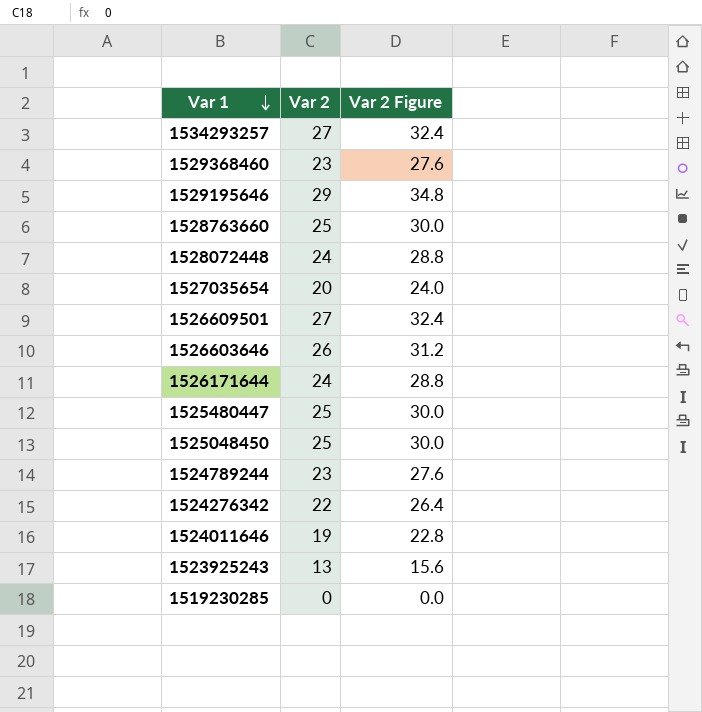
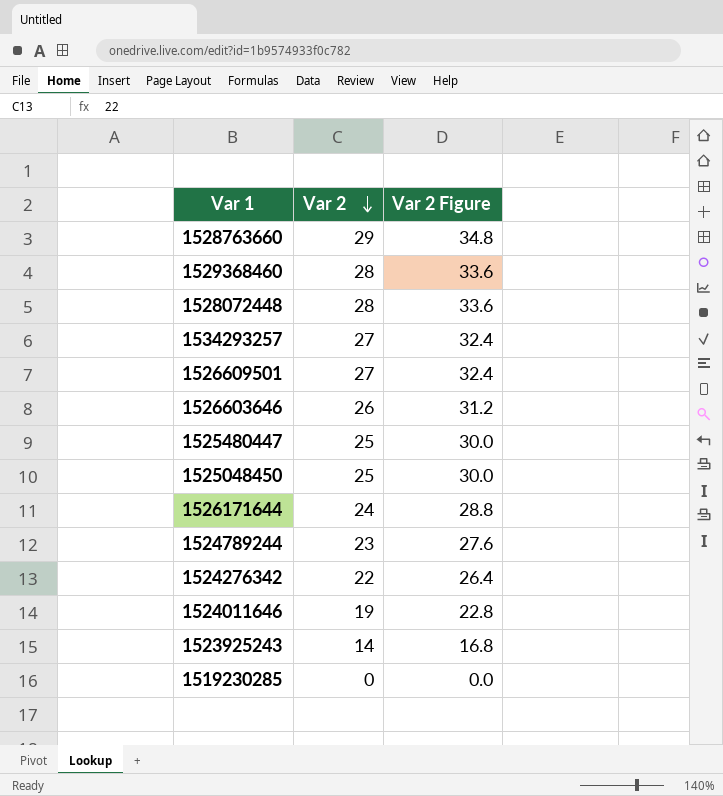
row order: Var 1 descending -> Var 2 descending
row 1529195646: 29 | 34.8 -> none
row 1527035654: 20 | 24.0 -> none
1528763660 | Var 2: 25 -> 29
1528763660 | Var 2 Figure: 30.0 -> 34.8
1529368460 | Var 2: 23 -> 28
1529368460 | Var 2 Figure: 27.6 -> 33.6
1528072448 | Var 2: 24 -> 28
1528072448 | Var 2 Figure: 28.8 -> 33.6
1523925243 | Var 2: 13 -> 14
1523925243 | Var 2 Figure: 15.6 -> 16.8

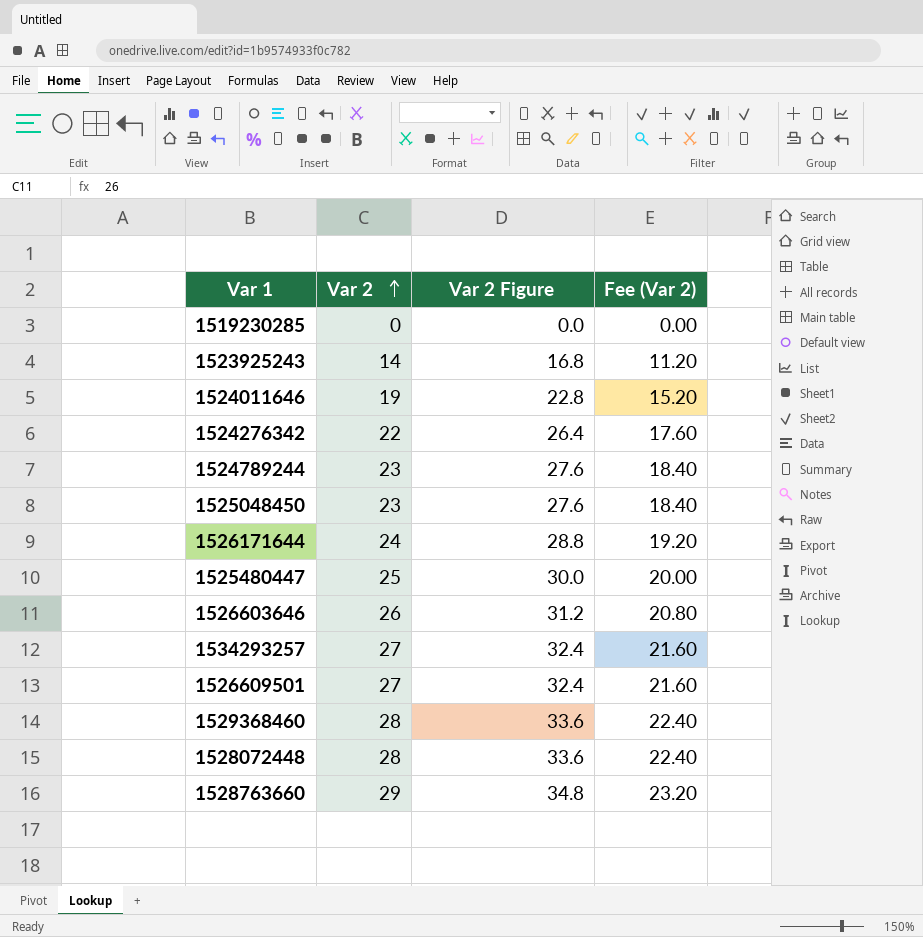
row order: Var 2 descending -> Var 2 ascending
column Fee (Var 2) | formula: none -> [Var 2] * 0.8
1525048450 | Var 2: 25 -> 23
1525048450 | Var 2 Figure: 30.0 -> 27.6

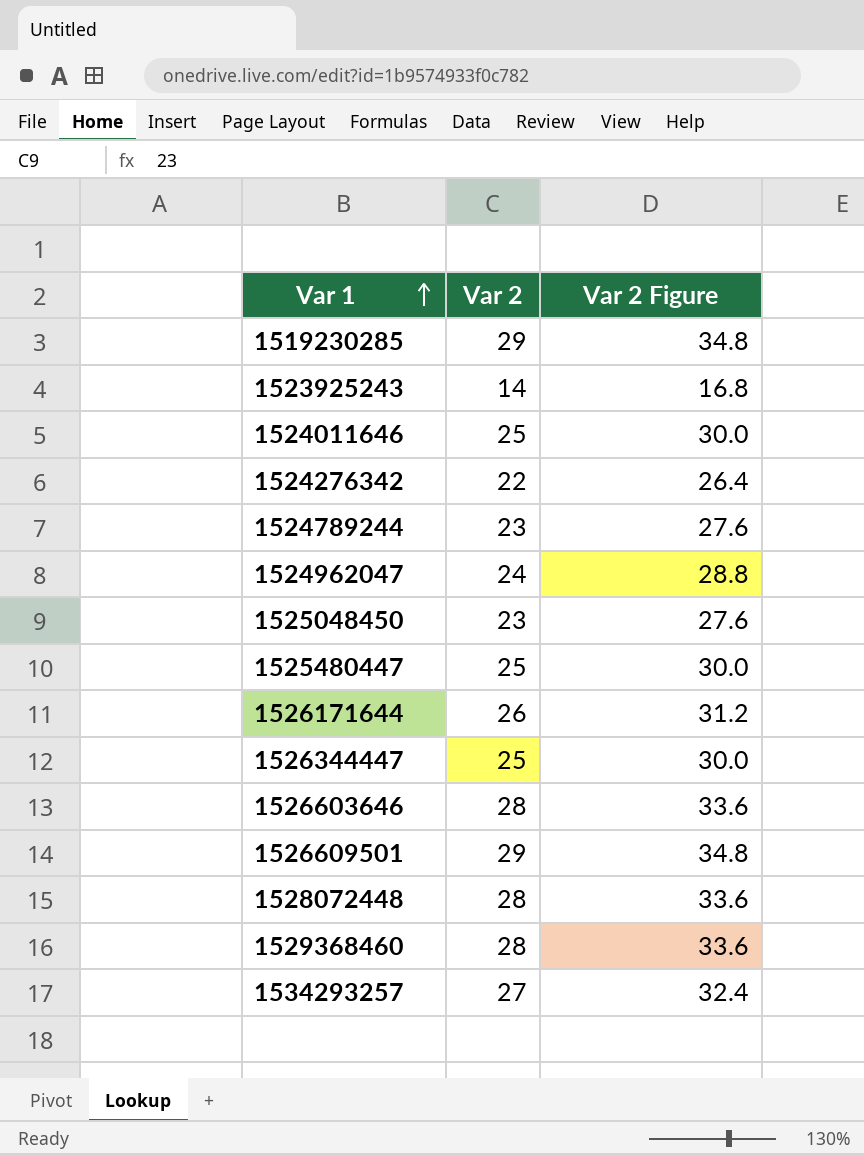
row order: Var 2 ascending -> Var 1 ascending
column Fee (Var 2) | formula: [Var 2] * 0.8 -> none
row 1528763660: 29 | 34.8 | 23.20 -> none
1519230285 | Var 2: 0 -> 29
1519230285 | Var 2 Figure: 0.0 -> 34.8
1524011646 | Var 2: 19 -> 25
1524011646 | Var 2 Figure: 22.8 -> 30.0
row 1524962047: none -> 24 | 28.8
1526171644 | Var 2: 24 -> 26
1526171644 | Var 2 Figure: 28.8 -> 31.2
row 1526344447: none -> 25 | 30.0
1526603646 | Var 2: 26 -> 28
1526603646 | Var 2 Figure: 31.2 -> 33.6
1526609501 | Var 2: 27 -> 29
1526609501 | Var 2 Figure: 32.4 -> 34.8

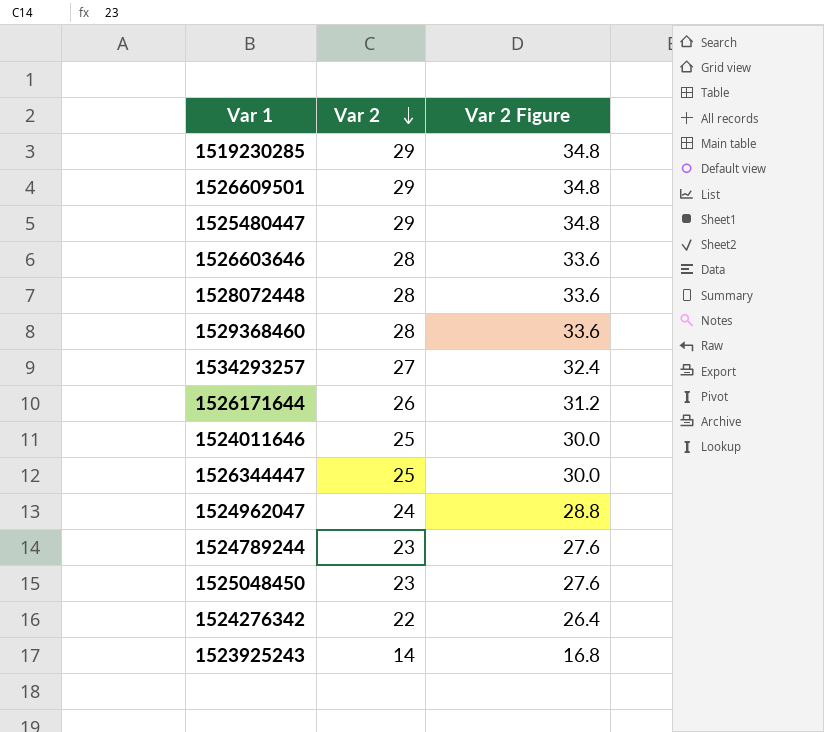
row order: Var 1 ascending -> Var 2 descending
1525480447 | Var 2: 25 -> 29
1525480447 | Var 2 Figure: 30.0 -> 34.8

